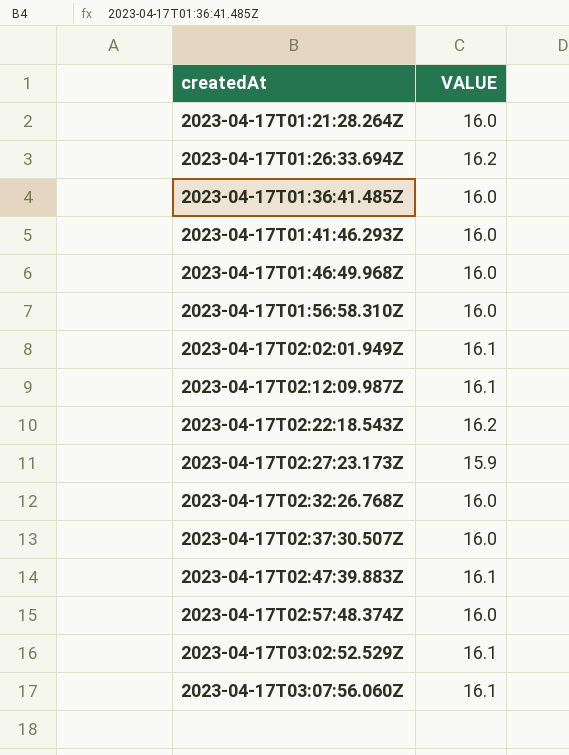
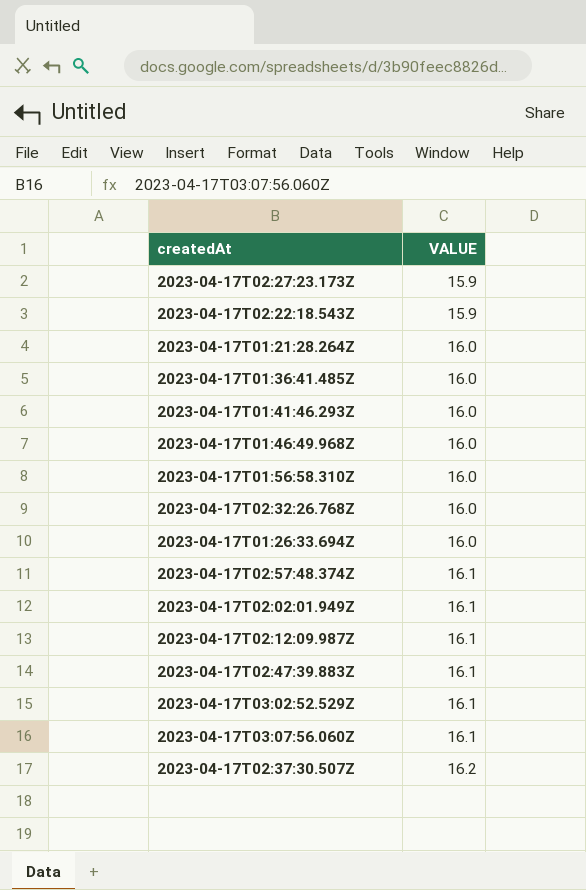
row order: createdAt ascending -> VALUE ascending
2023-04-17T02:22:18.543Z | VALUE: 16.2 -> 15.9
2023-04-17T01:26:33.694Z | VALUE: 16.2 -> 16.0
2023-04-17T02:57:48.374Z | VALUE: 16.0 -> 16.1
2023-04-17T02:37:30.507Z | VALUE: 16.0 -> 16.2

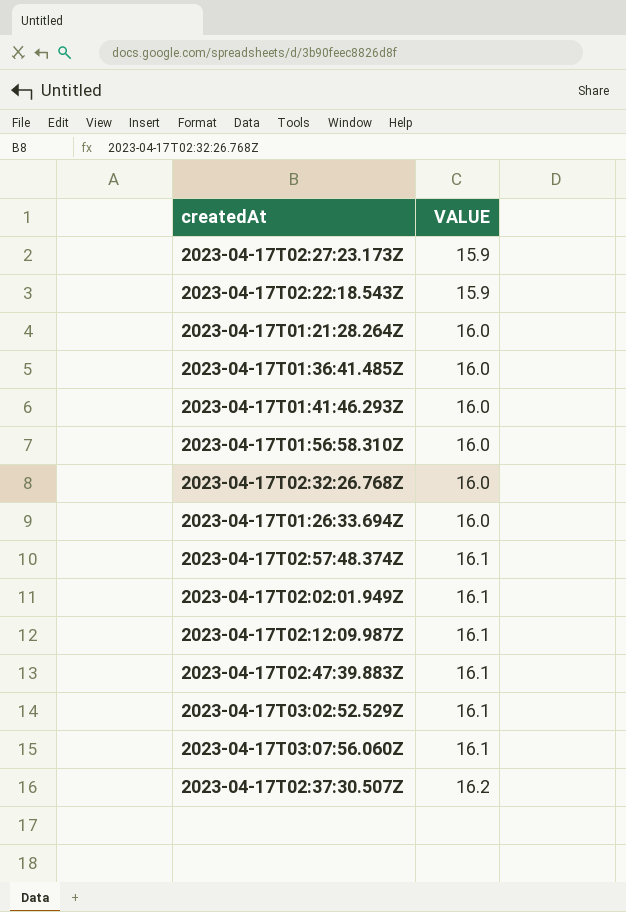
row 2023-04-17T01:46:49.968Z: 16.0 -> none

